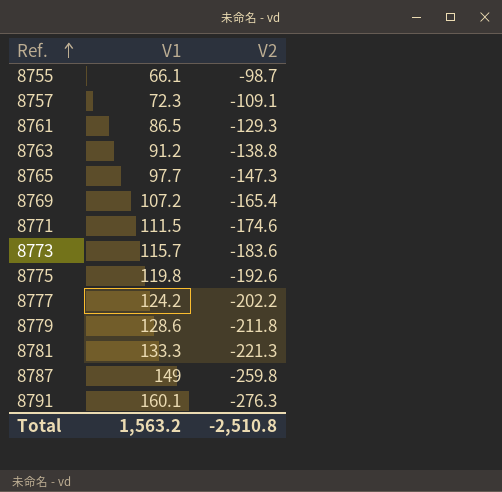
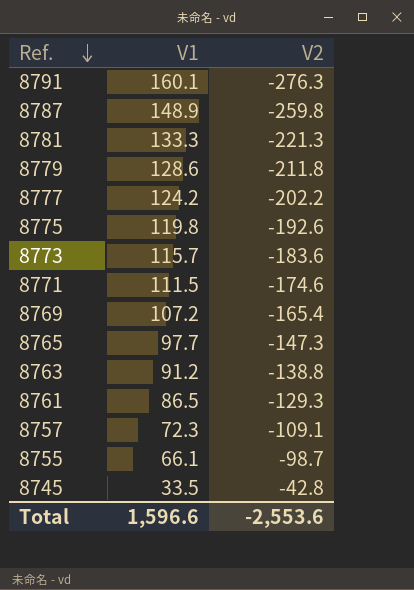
row order: Ref. ascending -> Ref. descending
8787 | V1: 149 -> 148.9
row 8745: none -> 33.5 | -42.8
Total | V1: 1,563.2 -> 1,596.6
Total | V2: -2,510.8 -> -2,553.6

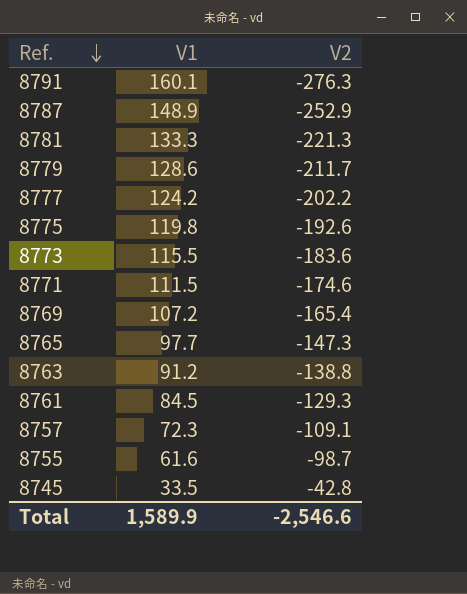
8787 | V2: -259.8 -> -252.9
8779 | V2: -211.8 -> -211.7
8773 | V1: 115.7 -> 115.5
8761 | V1: 86.5 -> 84.5
8755 | V1: 66.1 -> 61.6
Total | V1: 1,596.6 -> 1,589.9
Total | V2: -2,553.6 -> -2,546.6

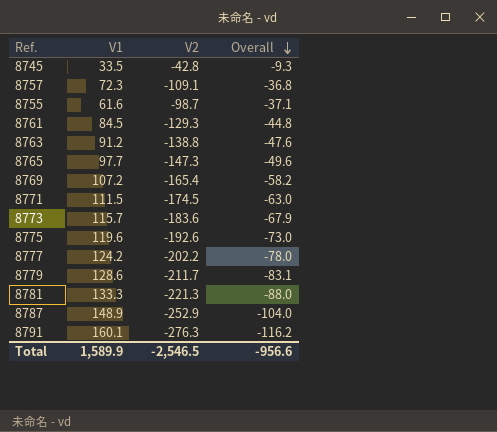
row order: Ref. descending -> Overall descending
column Overall | formula: none -> [V1] + [V2]
8771 | V2: -174.6 -> -174.5
8773 | V1: 115.5 -> 115.7
8775 | V1: 119.8 -> 119.6
Total | V2: -2,546.6 -> -2,546.5

